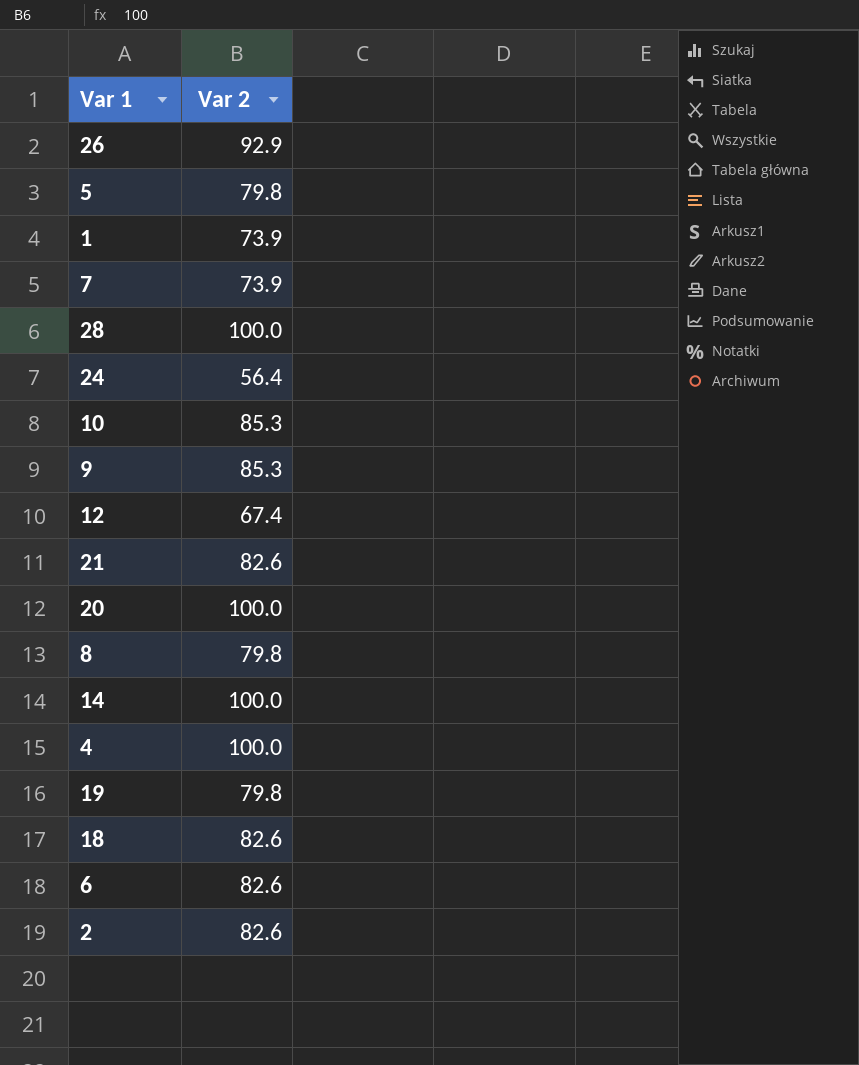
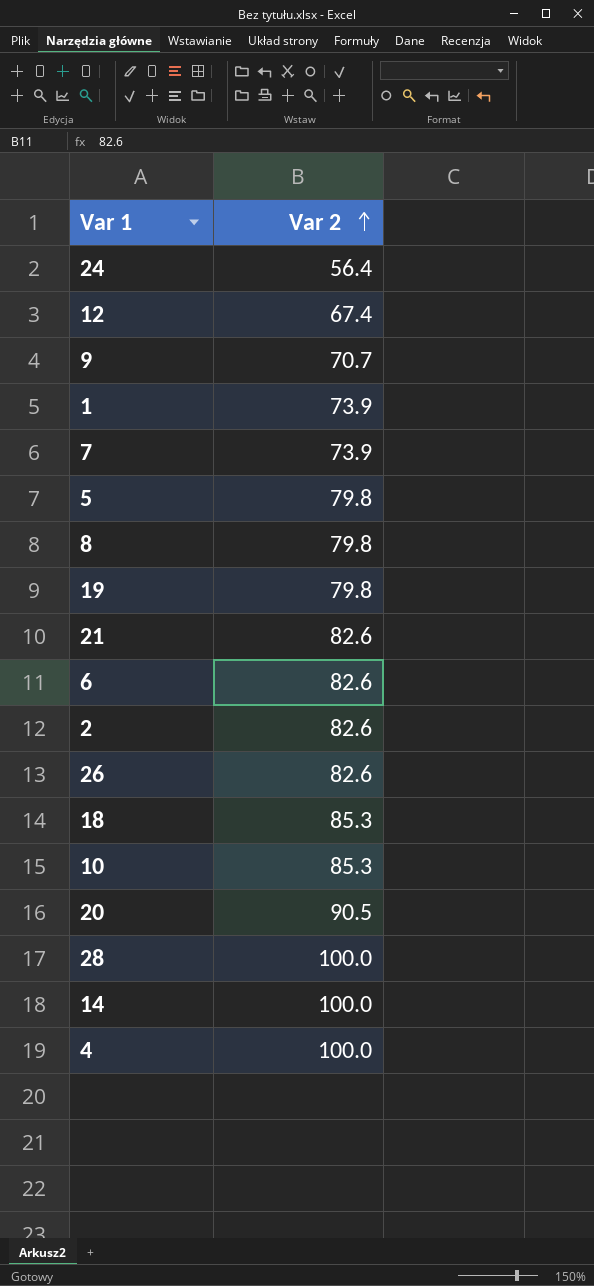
row order: none -> Var 2 ascending
9 | Var 2: 85.3 -> 70.7
26 | Var 2: 92.9 -> 82.6
18 | Var 2: 82.6 -> 85.3
20 | Var 2: 100.0 -> 90.5

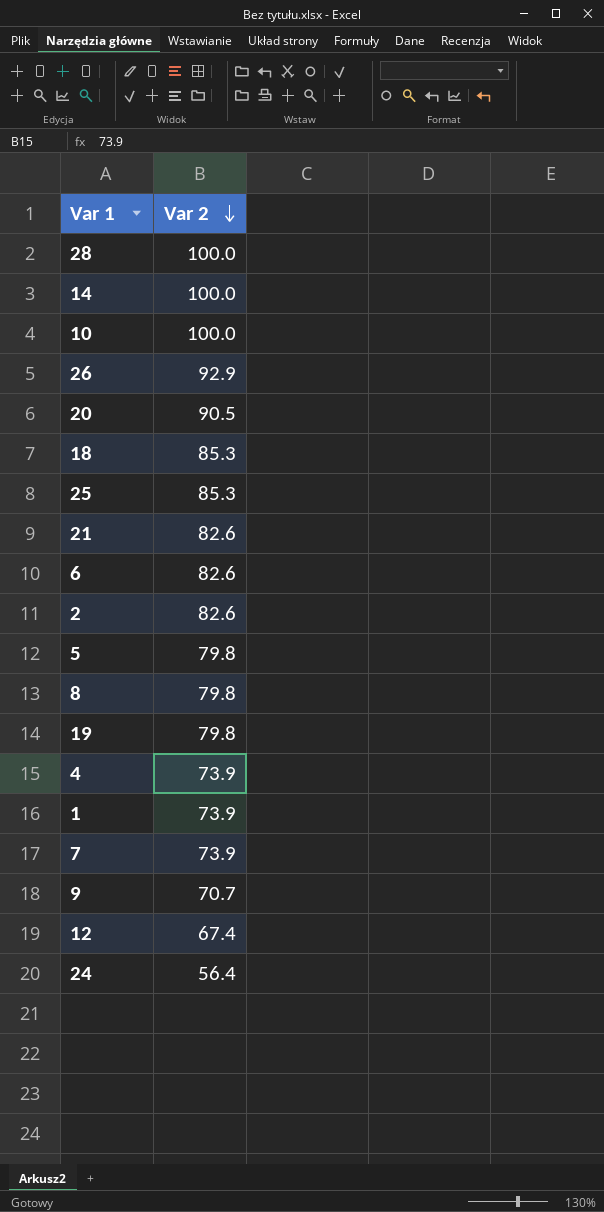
row order: Var 2 ascending -> Var 2 descending
10 | Var 2: 85.3 -> 100.0
26 | Var 2: 82.6 -> 92.9
row 25: none -> 85.3
4 | Var 2: 100.0 -> 73.9

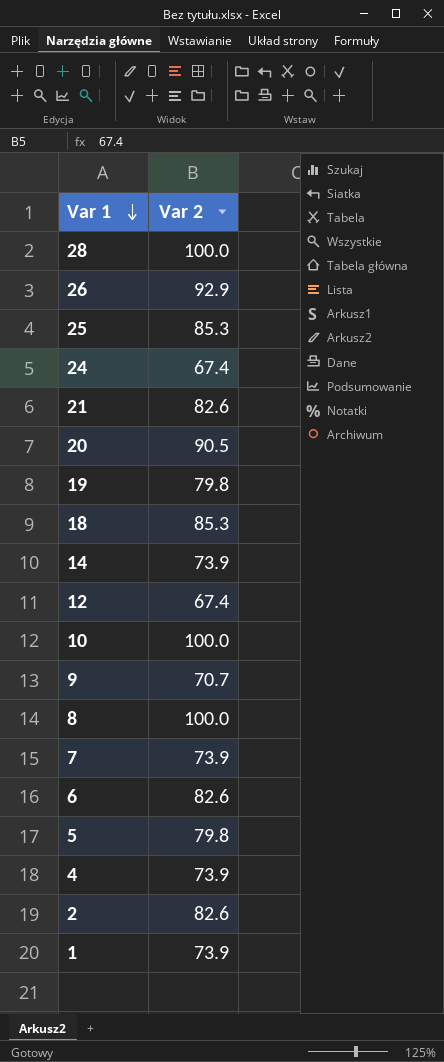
row order: Var 2 descending -> Var 1 descending
24 | Var 2: 56.4 -> 67.4
14 | Var 2: 100.0 -> 73.9
8 | Var 2: 79.8 -> 100.0

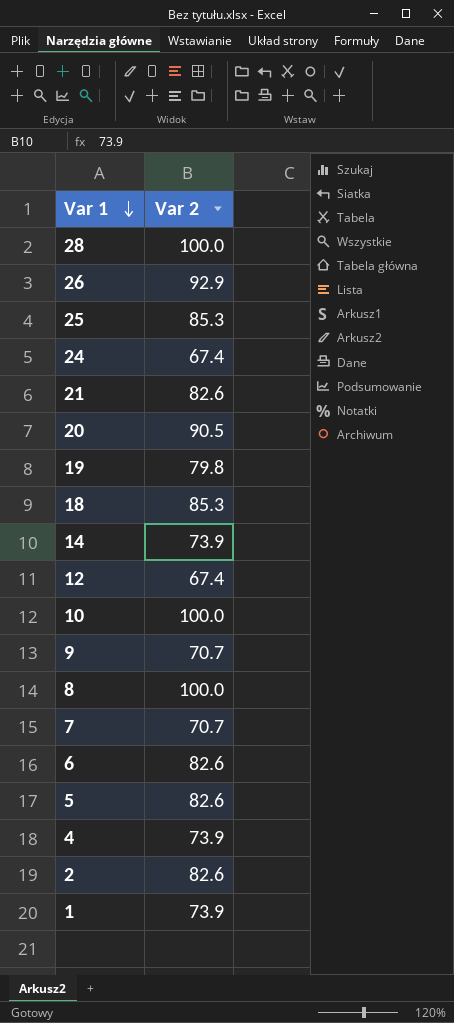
7 | Var 2: 73.9 -> 70.7
5 | Var 2: 79.8 -> 82.6

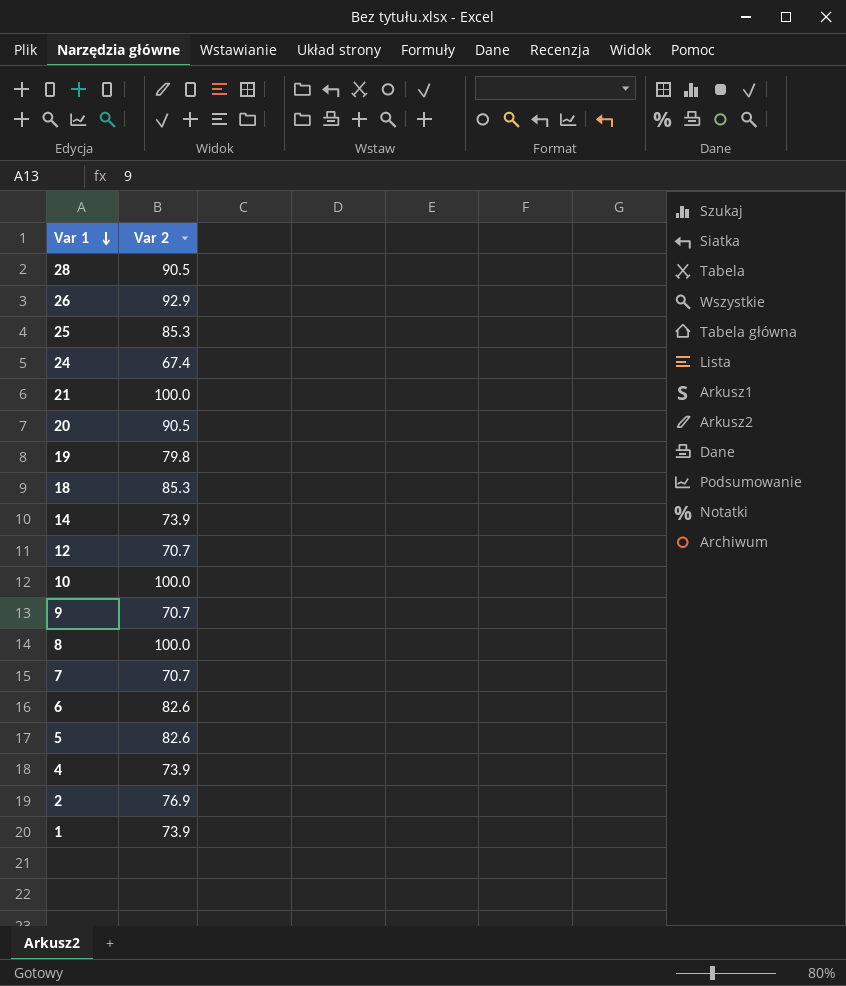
28 | Var 2: 100.0 -> 90.5
21 | Var 2: 82.6 -> 100.0
12 | Var 2: 67.4 -> 70.7
2 | Var 2: 82.6 -> 76.9

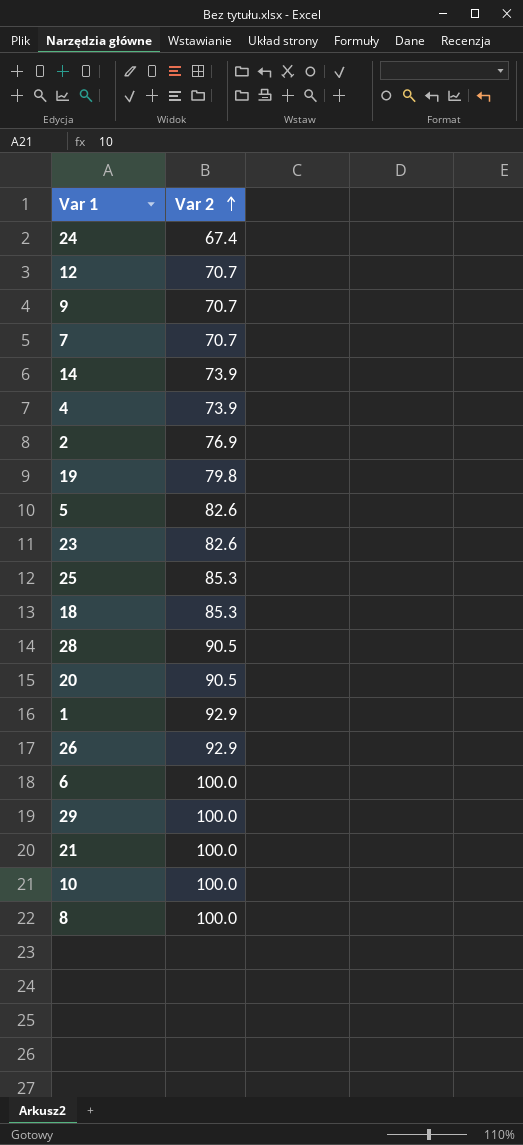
row order: Var 1 descending -> Var 2 ascending
row 23: none -> 82.6
1 | Var 2: 73.9 -> 92.9
6 | Var 2: 82.6 -> 100.0
row 29: none -> 100.0

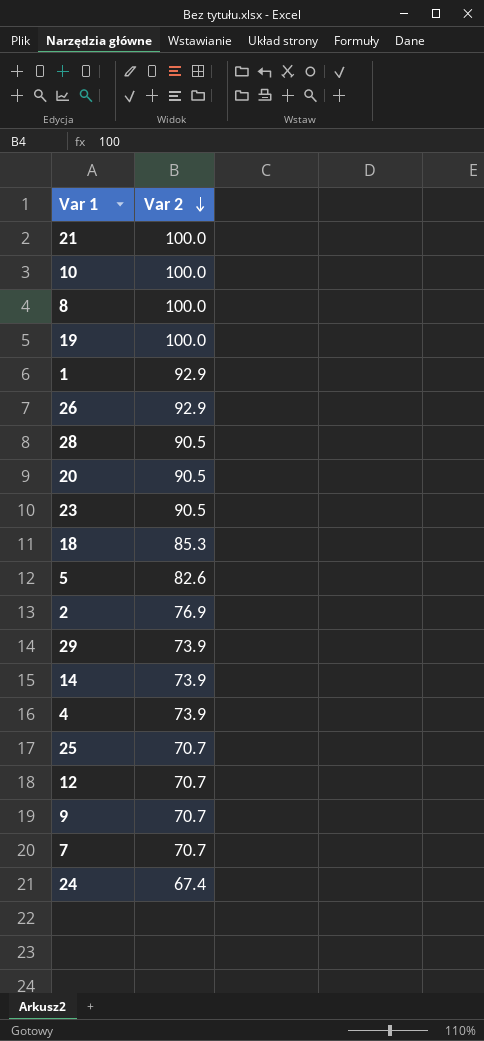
row order: Var 2 ascending -> Var 2 descending
row 6: 100.0 -> none
19 | Var 2: 79.8 -> 100.0
23 | Var 2: 82.6 -> 90.5
29 | Var 2: 100.0 -> 73.9
25 | Var 2: 85.3 -> 70.7

